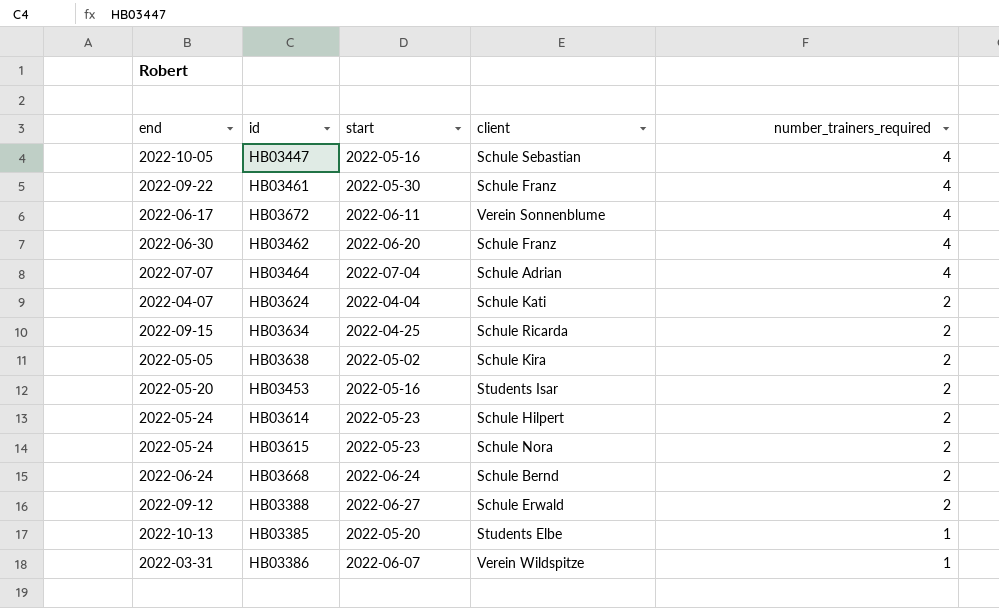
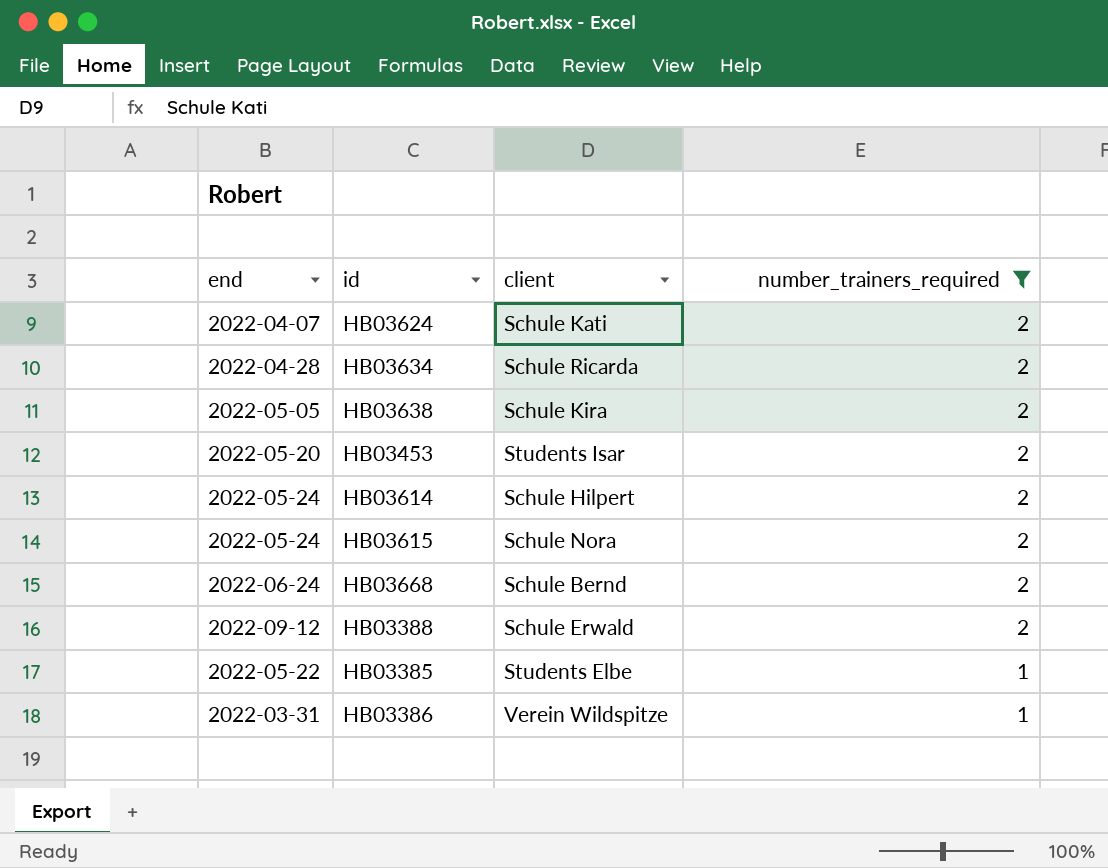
filter: none -> number_trainers_required != 4
column start | position: 3 -> none
HB03634 | end: 2022-09-15 -> 2022-04-28
HB03385 | end: 2022-10-13 -> 2022-05-22

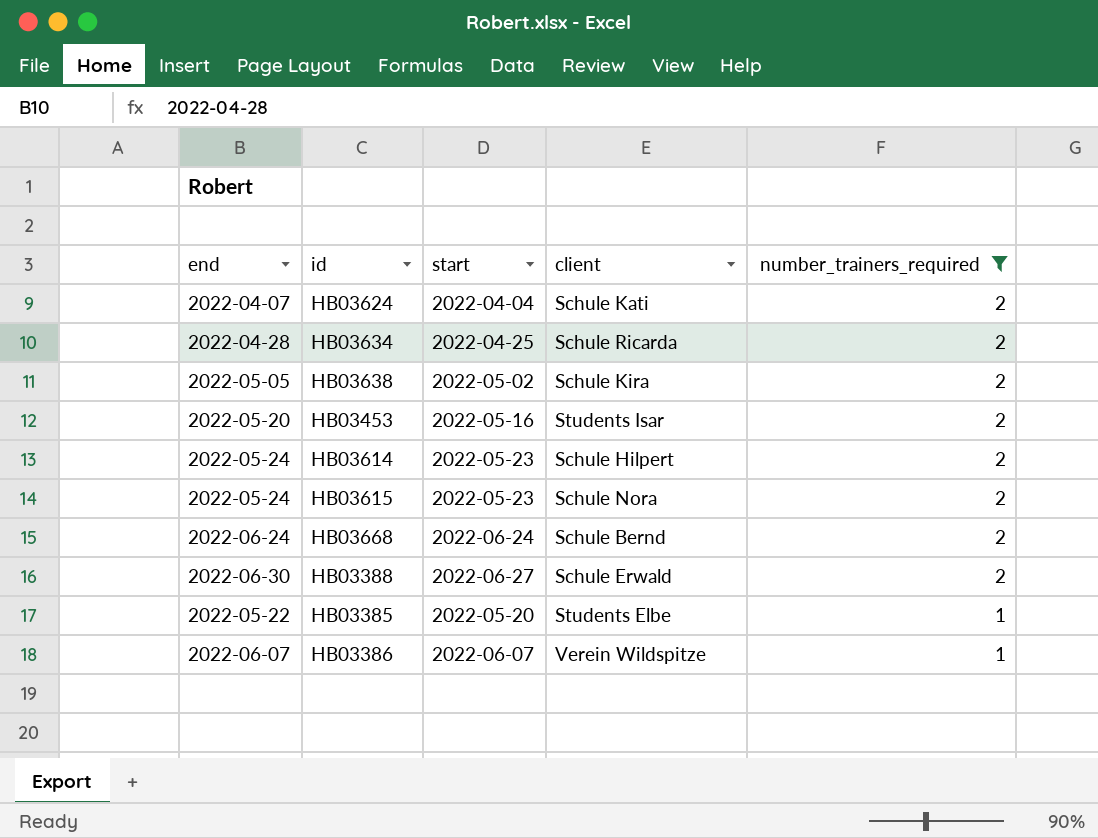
column start | position: none -> 3
HB03388 | end: 2022-09-12 -> 2022-06-30
HB03386 | end: 2022-03-31 -> 2022-06-07

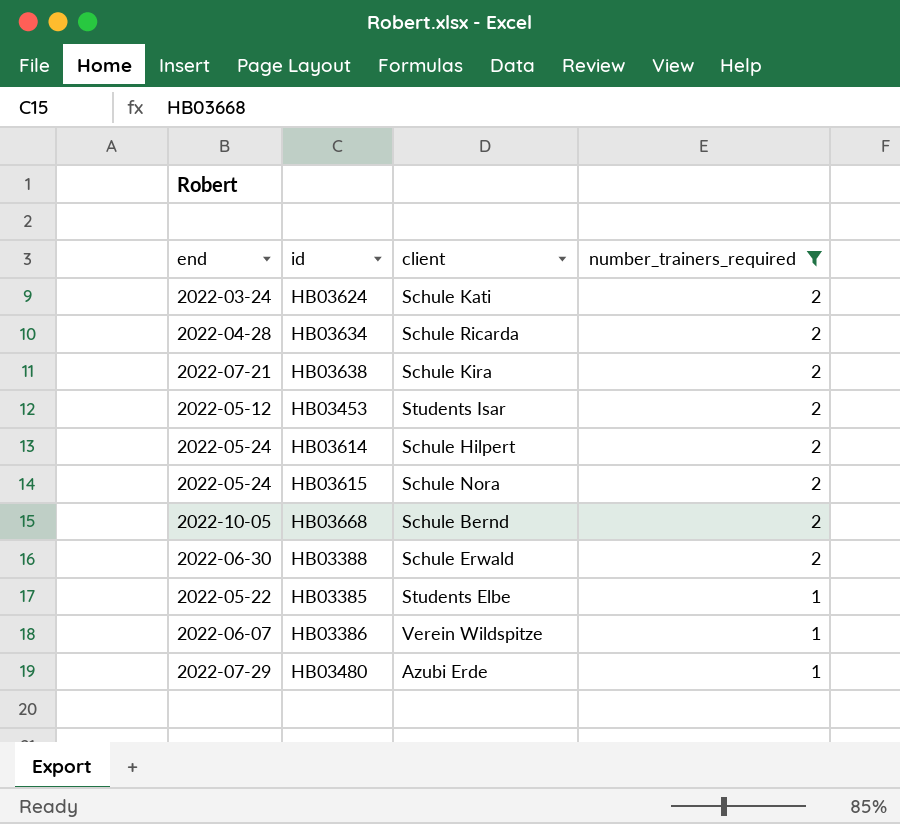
column start | position: 3 -> none
HB03624 | end: 2022-04-07 -> 2022-03-24
HB03638 | end: 2022-05-05 -> 2022-07-21
HB03453 | end: 2022-05-20 -> 2022-05-12
HB03668 | end: 2022-06-24 -> 2022-10-05
row HB03480: none -> 2022-07-29 | Azubi Erde | 1

